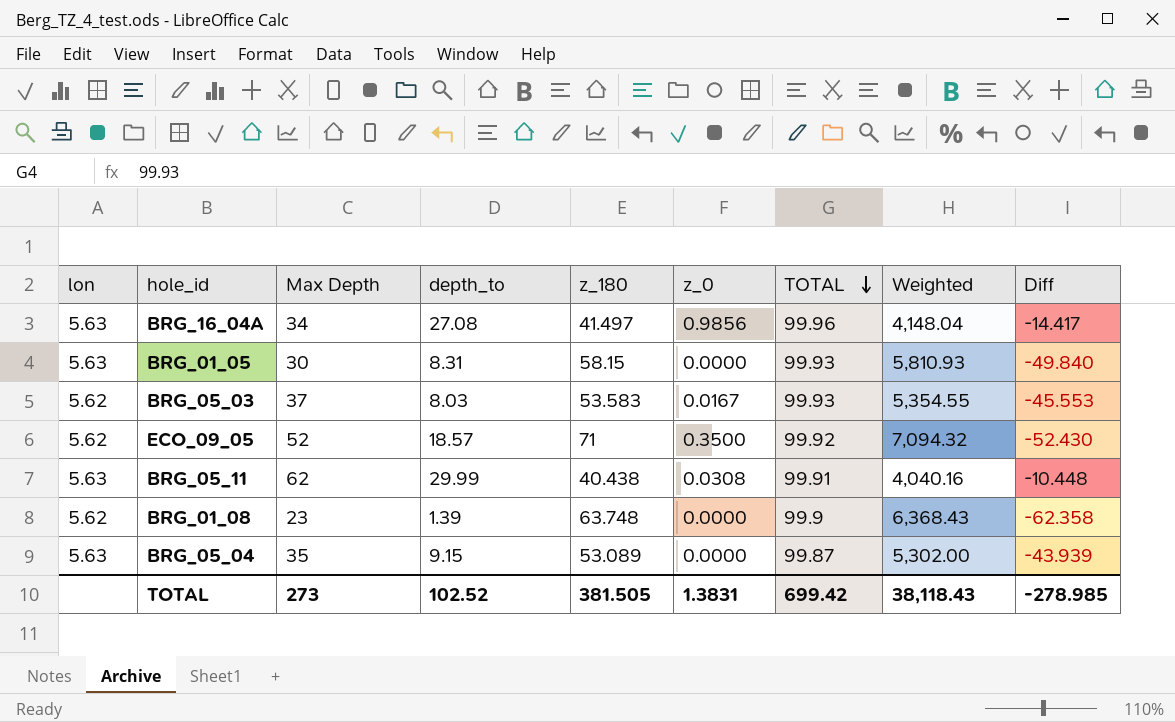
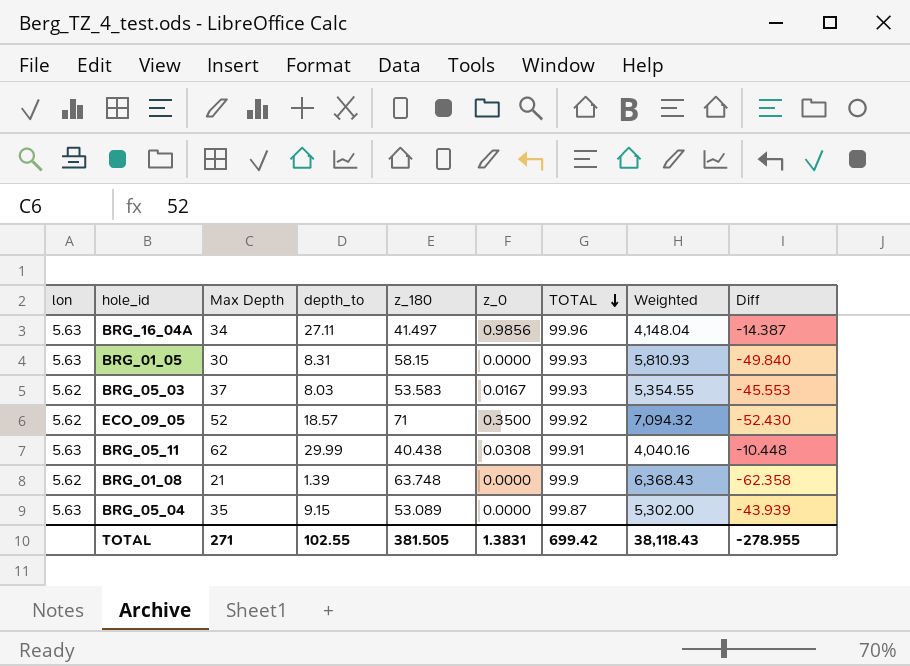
BRG_16_04A | depth_to: 27.08 -> 27.11
BRG_16_04A | Diff: -14.417 -> -14.387
BRG_01_08 | Max Depth: 23 -> 21
TOTAL | Max Depth: 273 -> 271
TOTAL | depth_to: 102.52 -> 102.55
TOTAL | Diff: -278.985 -> -278.955

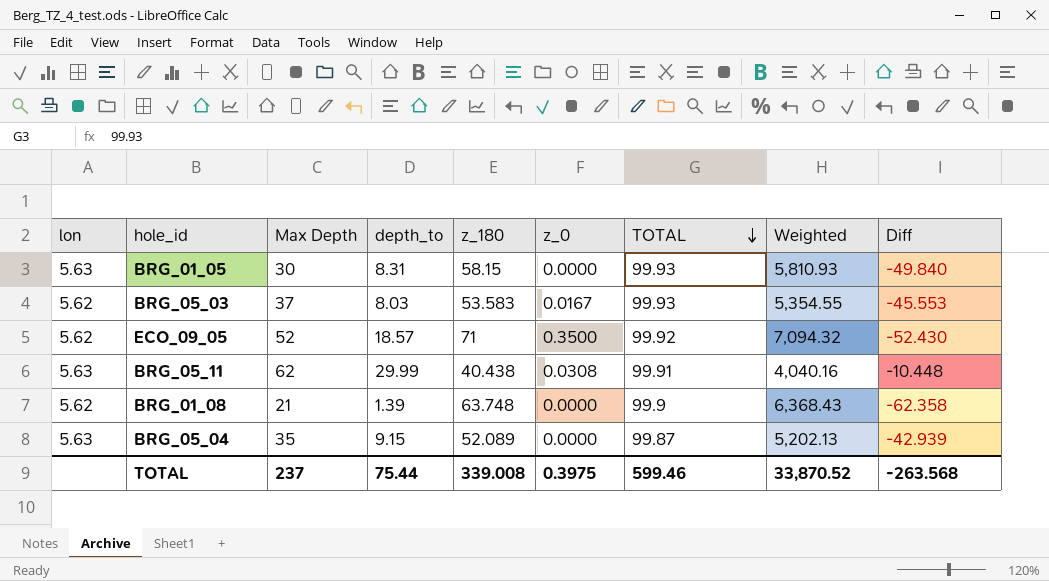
row BRG_16_04A: 5.63 | 34 | 27.11 | 41.497 | 0.9856 | 99.96 | 4,148.04 | -14.387 -> none
BRG_05_04 | z_180: 53.089 -> 52.089
BRG_05_04 | Weighted: 5,302.00 -> 5,202.13
BRG_05_04 | Diff: -43.939 -> -42.939
TOTAL | Max Depth: 271 -> 237
TOTAL | depth_to: 102.55 -> 75.44
TOTAL | z_180: 381.505 -> 339.008
TOTAL | z_0: 1.3831 -> 0.3975
TOTAL | TOTAL: 699.42 -> 599.46
TOTAL | Weighted: 38,118.43 -> 33,870.52
TOTAL | Diff: -278.955 -> -263.568

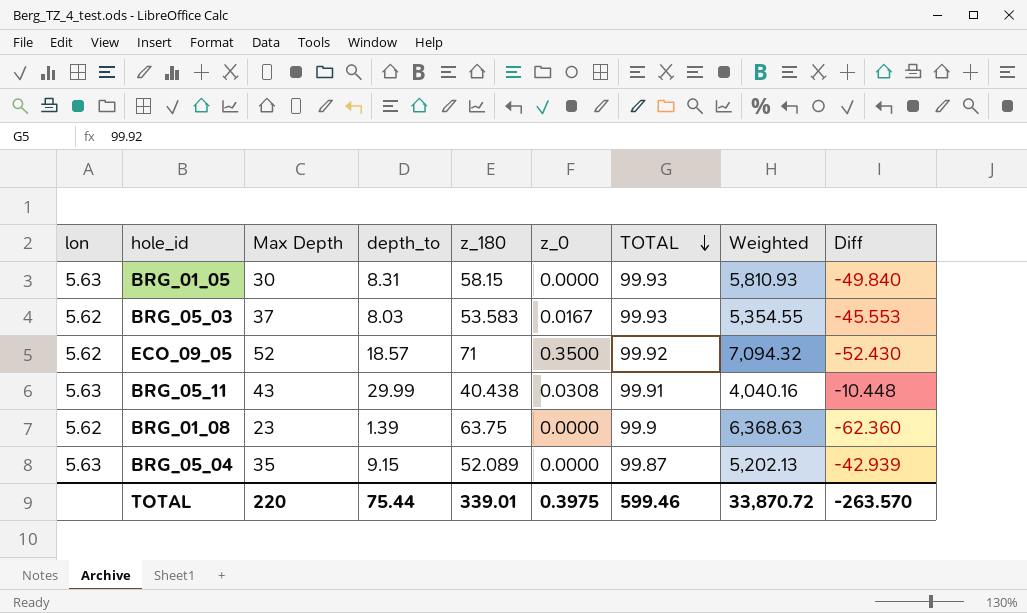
BRG_05_11 | Max Depth: 62 -> 43
BRG_01_08 | Max Depth: 21 -> 23
BRG_01_08 | z_180: 63.748 -> 63.75
BRG_01_08 | Weighted: 6,368.43 -> 6,368.63
BRG_01_08 | Diff: -62.358 -> -62.360
TOTAL | Max Depth: 237 -> 220
TOTAL | z_180: 339.008 -> 339.01
TOTAL | Weighted: 33,870.52 -> 33,870.72
TOTAL | Diff: -263.568 -> -263.570

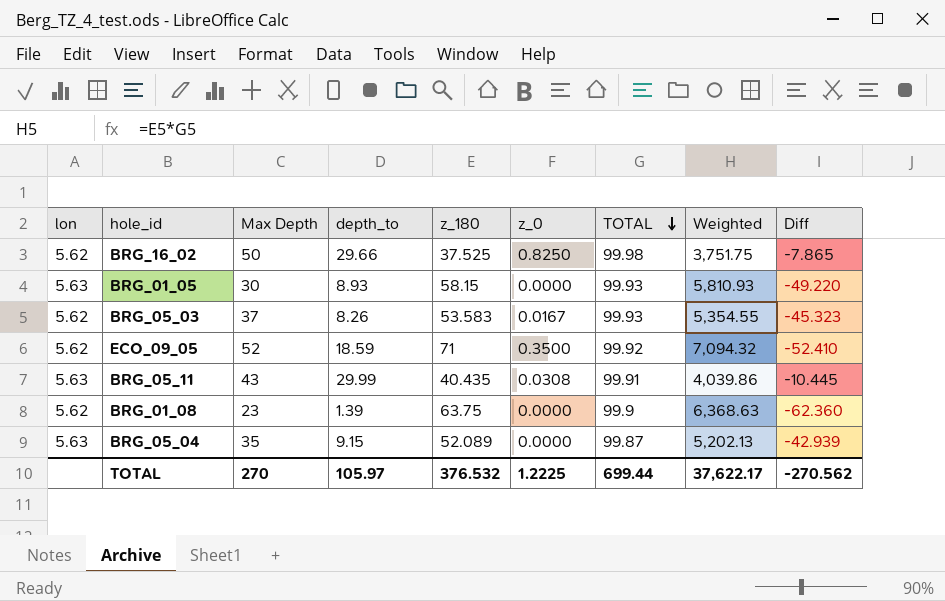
row BRG_16_02: none -> 5.62 | 50 | 29.66 | 37.525 | 0.8250 | 99.98 | 3,751.75 | -7.865
BRG_01_05 | depth_to: 8.31 -> 8.93
BRG_01_05 | Diff: -49.840 -> -49.220
BRG_05_03 | depth_to: 8.03 -> 8.26
BRG_05_03 | Diff: -45.553 -> -45.323
ECO_09_05 | depth_to: 18.57 -> 18.59
ECO_09_05 | Diff: -52.430 -> -52.410
BRG_05_11 | z_180: 40.438 -> 40.435
BRG_05_11 | Weighted: 4,040.16 -> 4,039.86
BRG_05_11 | Diff: -10.448 -> -10.445
TOTAL | Max Depth: 220 -> 270
TOTAL | depth_to: 75.44 -> 105.97
TOTAL | z_180: 339.01 -> 376.532
TOTAL | z_0: 0.3975 -> 1.2225
TOTAL | TOTAL: 599.46 -> 699.44
TOTAL | Weighted: 33,870.72 -> 37,622.17
TOTAL | Diff: -263.570 -> -270.562

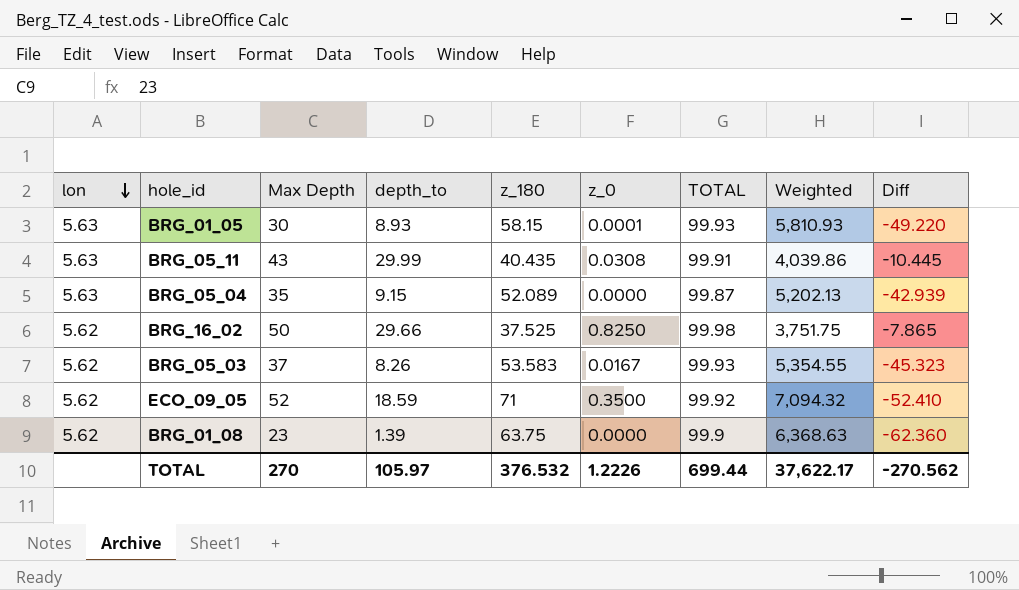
row order: TOTAL descending -> lon descending
BRG_01_05 | z_0: 0.0000 -> 0.0001
TOTAL | z_0: 1.2225 -> 1.2226

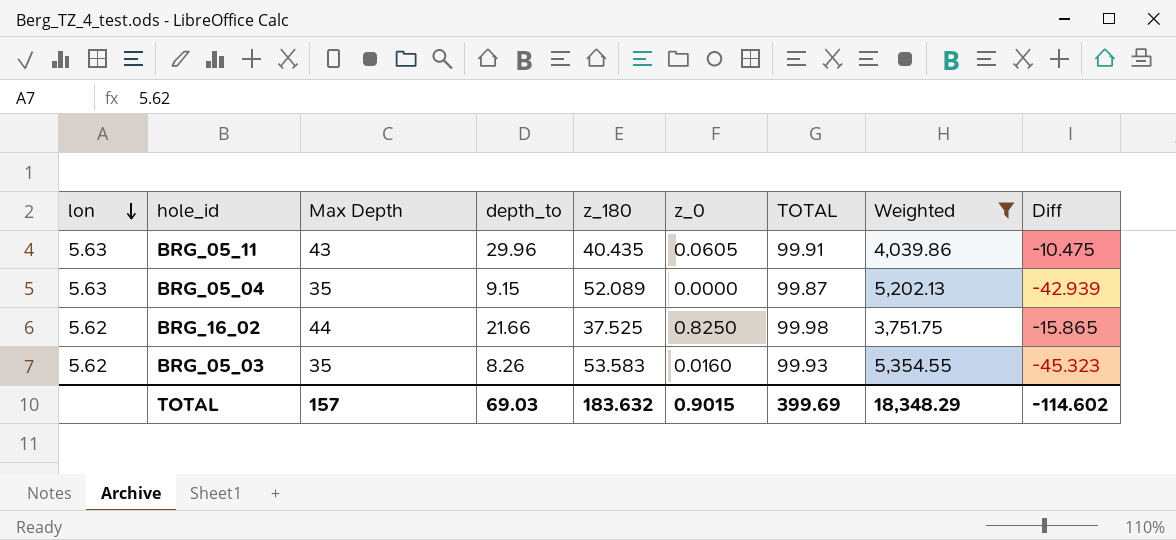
filter: none -> Weighted <= 5,354.55
BRG_05_11 | depth_to: 29.99 -> 29.96
BRG_05_11 | z_0: 0.0308 -> 0.0605
BRG_05_11 | Diff: -10.445 -> -10.475
BRG_16_02 | Max Depth: 50 -> 44
BRG_16_02 | depth_to: 29.66 -> 21.66
BRG_16_02 | Diff: -7.865 -> -15.865
BRG_05_03 | Max Depth: 37 -> 35
BRG_05_03 | z_0: 0.0167 -> 0.0160
TOTAL | Max Depth: 270 -> 157
TOTAL | depth_to: 105.97 -> 69.03
TOTAL | z_180: 376.532 -> 183.632
TOTAL | z_0: 1.2226 -> 0.9015
TOTAL | TOTAL: 699.44 -> 399.69
TOTAL | Weighted: 37,622.17 -> 18,348.29
TOTAL | Diff: -270.562 -> -114.602

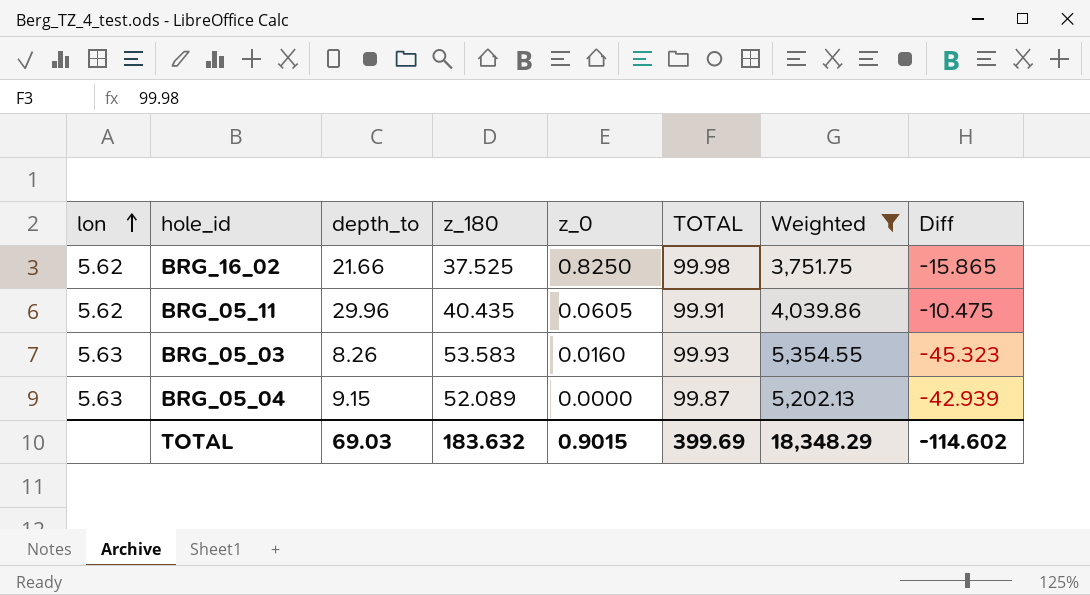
row order: lon descending -> lon ascending
column Max Depth | position: 3 -> none
BRG_05_11 | lon: 5.63 -> 5.62
BRG_05_03 | lon: 5.62 -> 5.63

